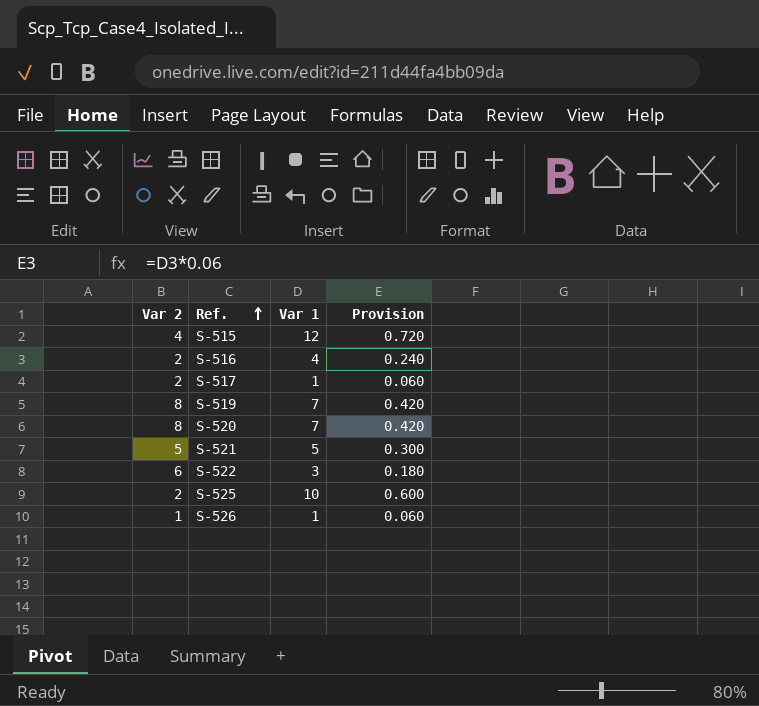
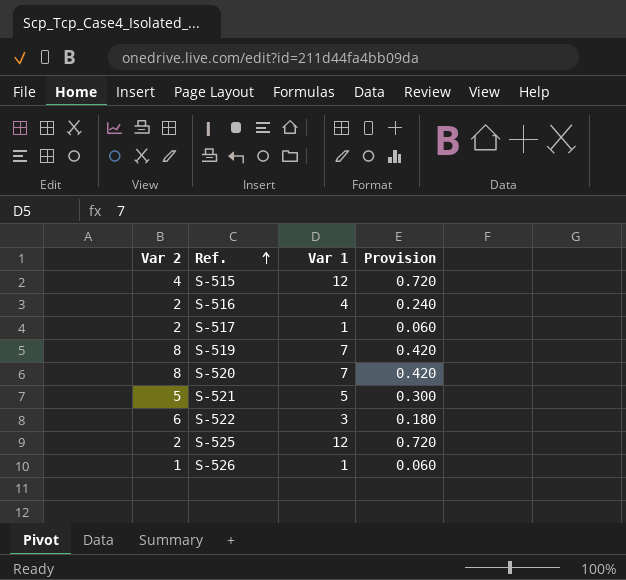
S-525 | Var 1: 10 -> 12
S-525 | Provision: 0.600 -> 0.720

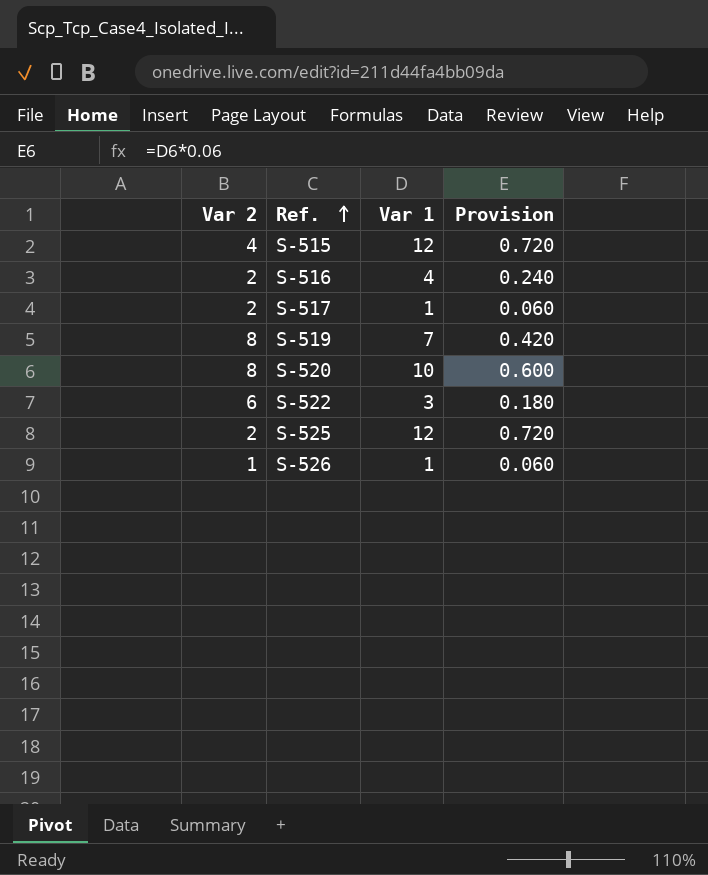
row S-521: 5 | 5 | 0.300 -> none
S-520 | Var 1: 7 -> 10
S-520 | Provision: 0.420 -> 0.600

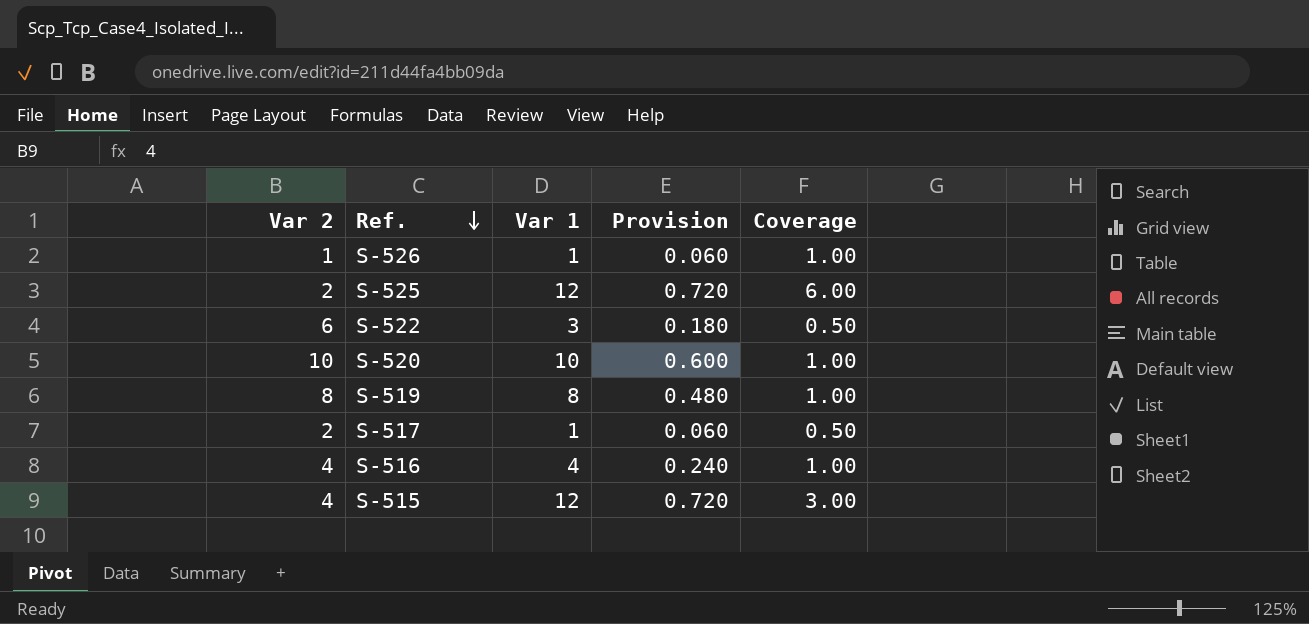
row order: Ref. ascending -> Ref. descending
column Coverage | formula: none -> [Var 1] / [Var 2]
S-520 | Var 2: 8 -> 10
S-519 | Var 1: 7 -> 8
S-519 | Provision: 0.420 -> 0.480
S-516 | Var 2: 2 -> 4

